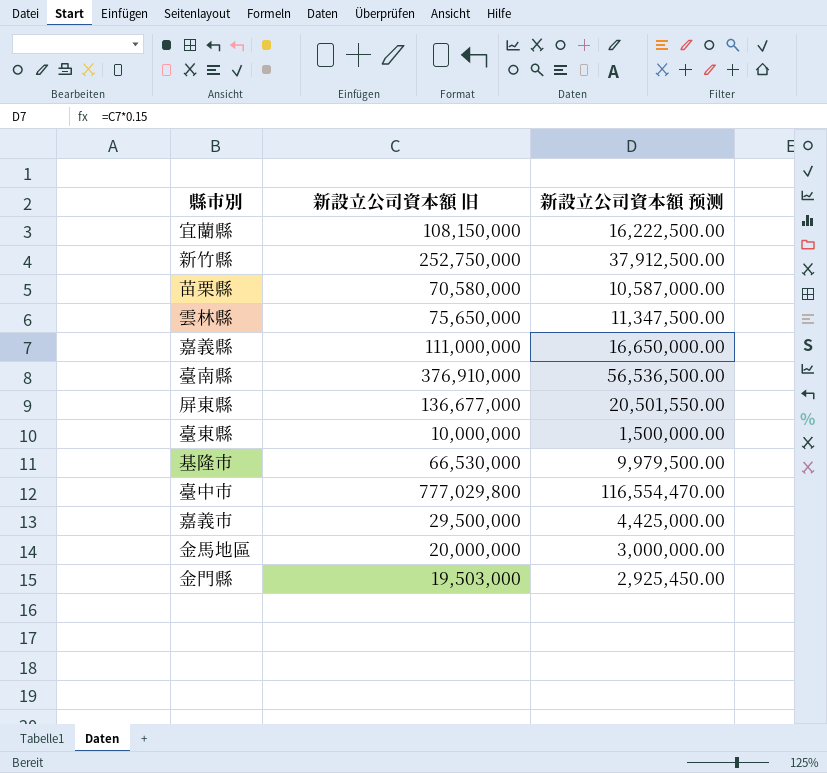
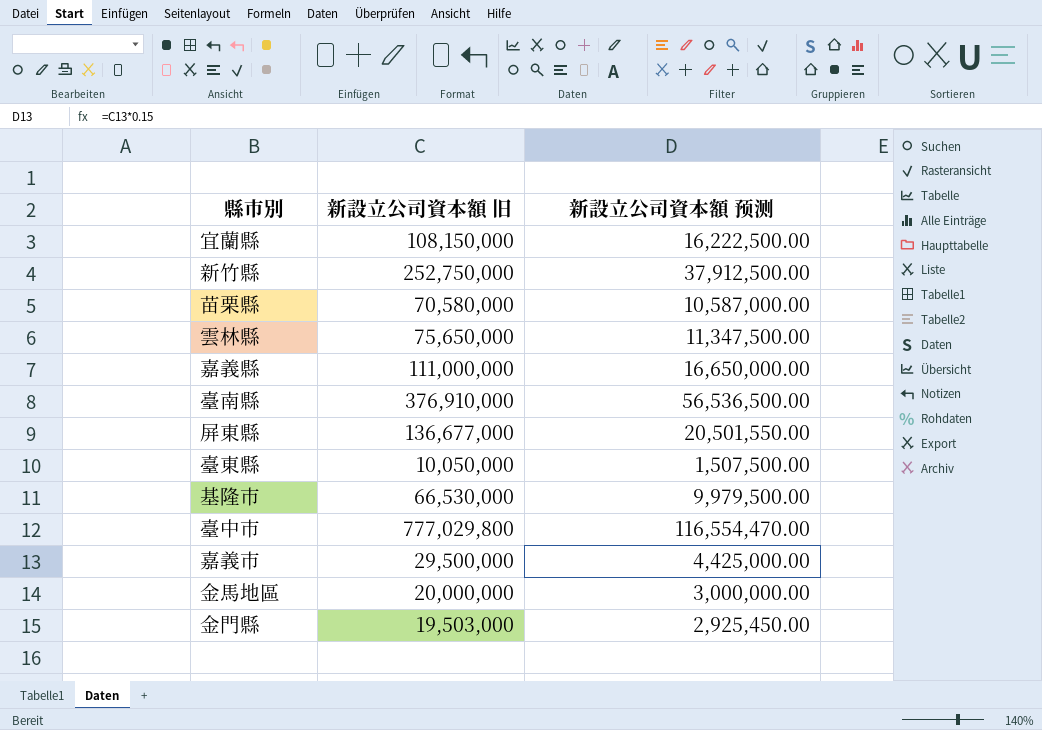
臺東縣 | 新設立公司資本額 旧: 10,000,000 -> 10,050,000
臺東縣 | 新設立公司資本額 预测: 1,500,000.00 -> 1,507,500.00

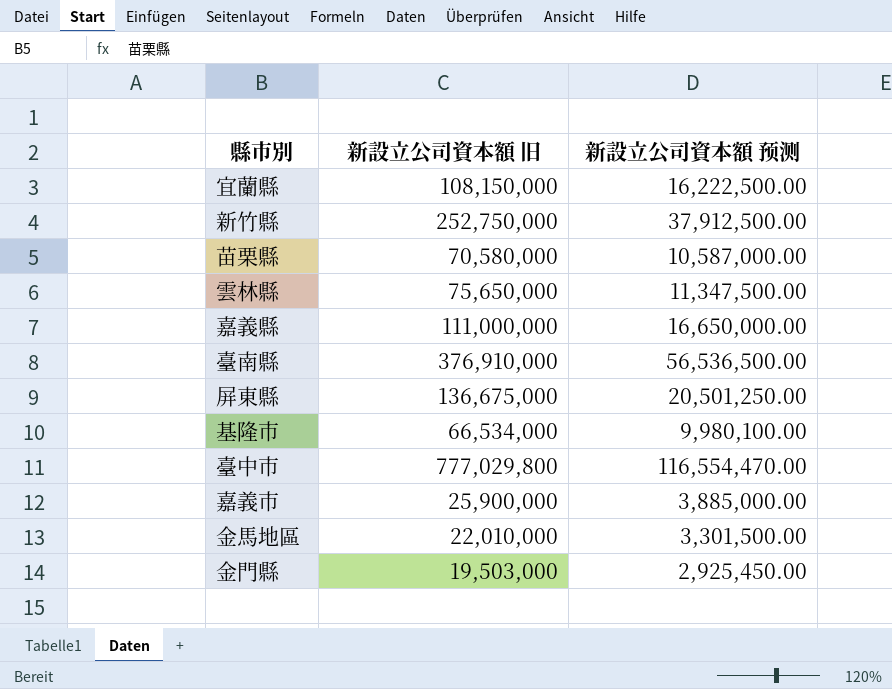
row 臺東縣: 10,050,000 | 1,507,500.00 -> none
屏東縣 | 新設立公司資本額 旧: 136,677,000 -> 136,675,000
屏東縣 | 新設立公司資本額 预测: 20,501,550.00 -> 20,501,250.00
基隆市 | 新設立公司資本額 旧: 66,530,000 -> 66,534,000
基隆市 | 新設立公司資本額 预测: 9,979,500.00 -> 9,980,100.00
嘉義市 | 新設立公司資本額 旧: 29,500,000 -> 25,900,000
嘉義市 | 新設立公司資本額 预测: 4,425,000.00 -> 3,885,000.00
金馬地區 | 新設立公司資本額 旧: 20,000,000 -> 22,010,000
金馬地區 | 新設立公司資本額 预测: 3,000,000.00 -> 3,301,500.00

